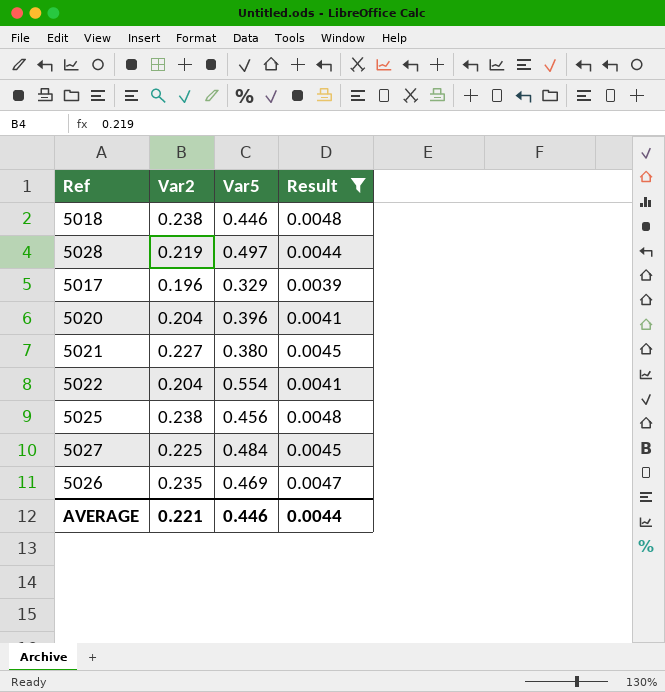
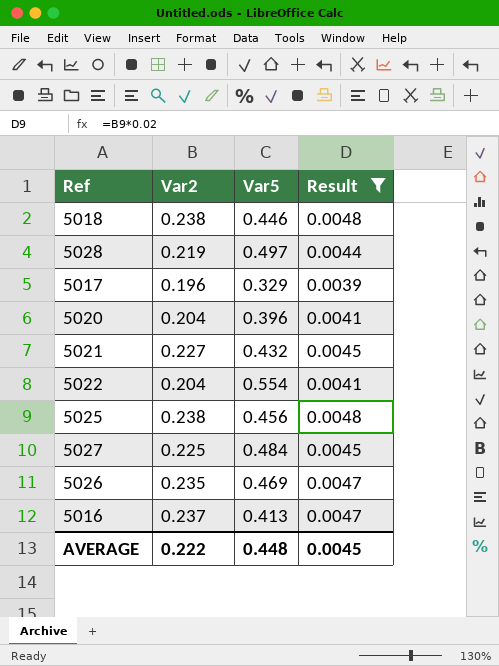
5021 | Var5: 0.380 -> 0.432
row 5016: none -> 0.237 | 0.413 | 0.0047
AVERAGE | Var2: 0.221 -> 0.222
AVERAGE | Var5: 0.446 -> 0.448
AVERAGE | Result: 0.0044 -> 0.0045

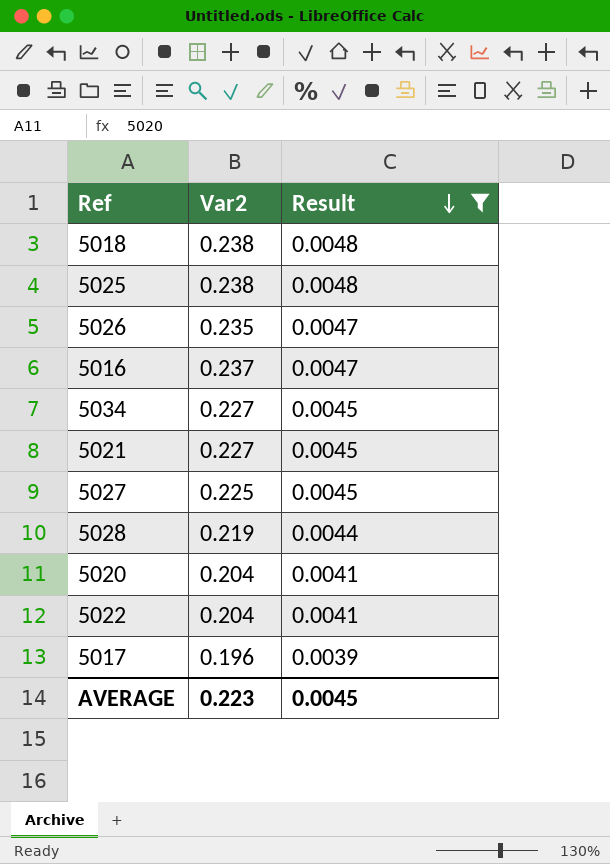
row order: none -> Result descending
column Var5 | position: 3 -> none
row 5034: none -> 0.227 | 0.0045
AVERAGE | Var2: 0.222 -> 0.223

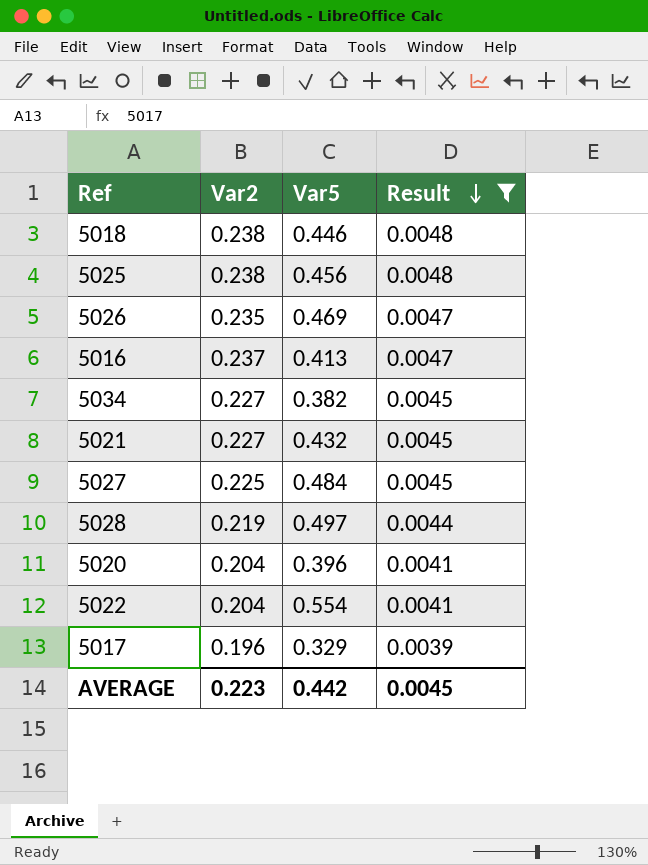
column Var5 | position: none -> 3

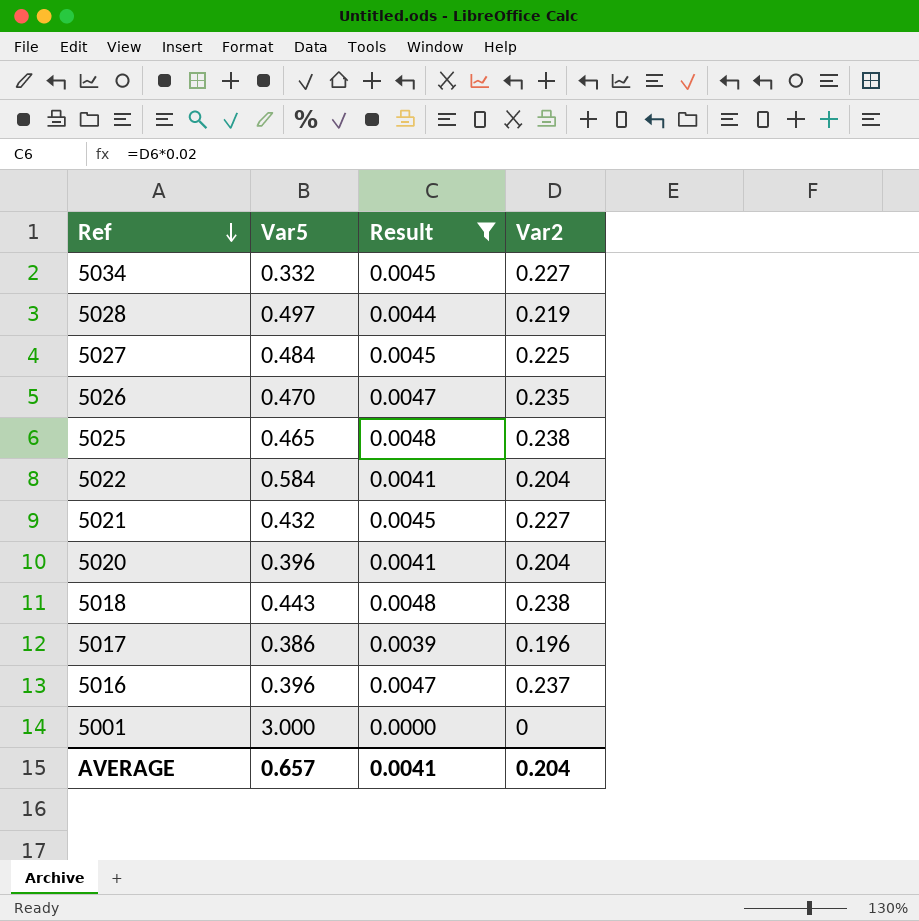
row order: Result descending -> Ref descending
column Var2 | position: 2 -> 4
5034 | Var5: 0.382 -> 0.332
5026 | Var5: 0.469 -> 0.470
5025 | Var5: 0.456 -> 0.465
5022 | Var5: 0.554 -> 0.584
5018 | Var5: 0.446 -> 0.443
5017 | Var5: 0.329 -> 0.386
5016 | Var5: 0.413 -> 0.396
row 5001: none -> 3.000 | 0.0000 | 0
AVERAGE | Var5: 0.442 -> 0.657
AVERAGE | Result: 0.0045 -> 0.0041
AVERAGE | Var2: 0.223 -> 0.204

